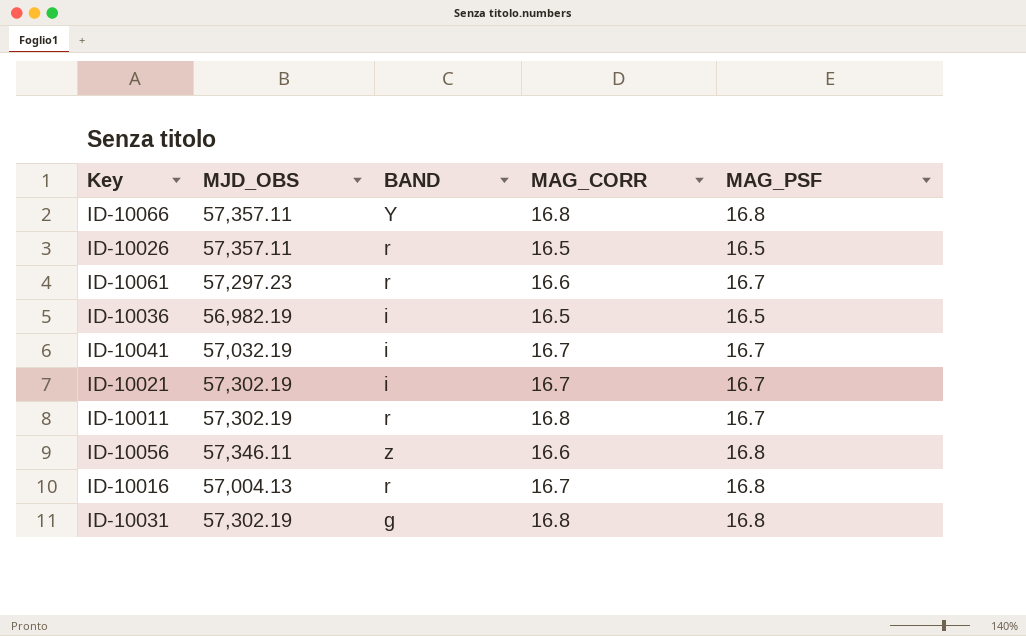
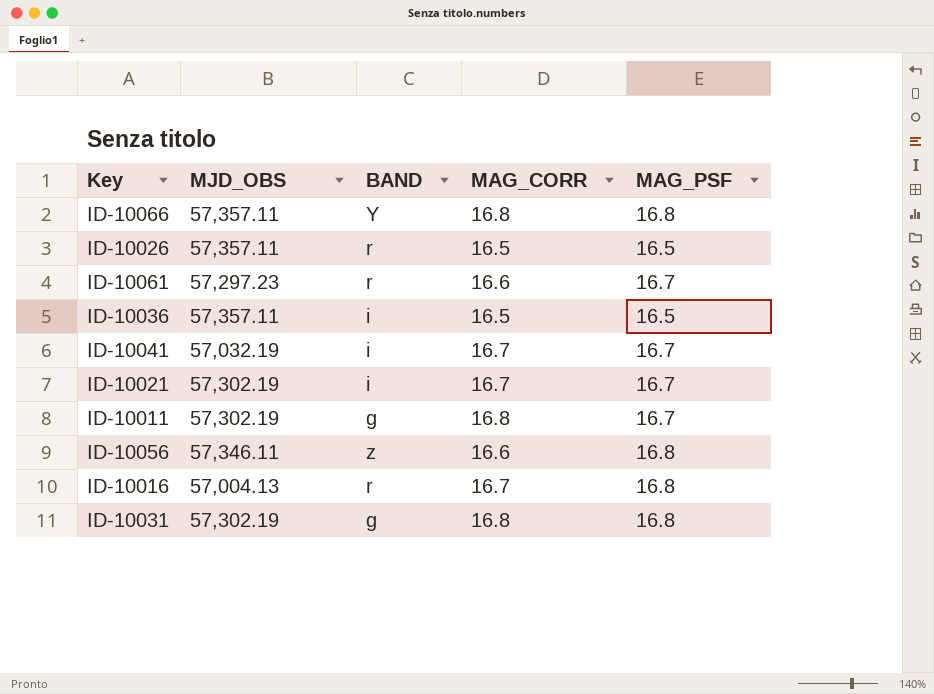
ID-10036 | MJD_OBS: 56,982.19 -> 57,357.11
ID-10011 | BAND: r -> g

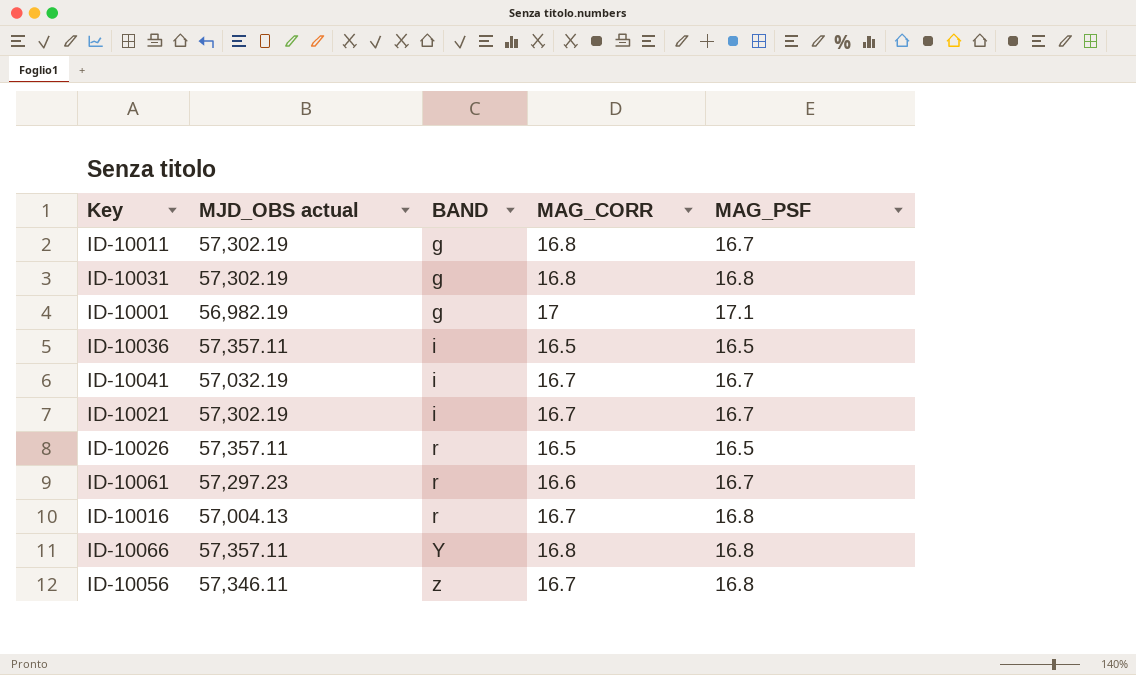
row order: none -> BAND ascending
column name: MJD_OBS -> MJD_OBS actual
row ID-10001: none -> 56,982.19 | g | 17 | 17.1
ID-10056 | MAG_CORR: 16.6 -> 16.7

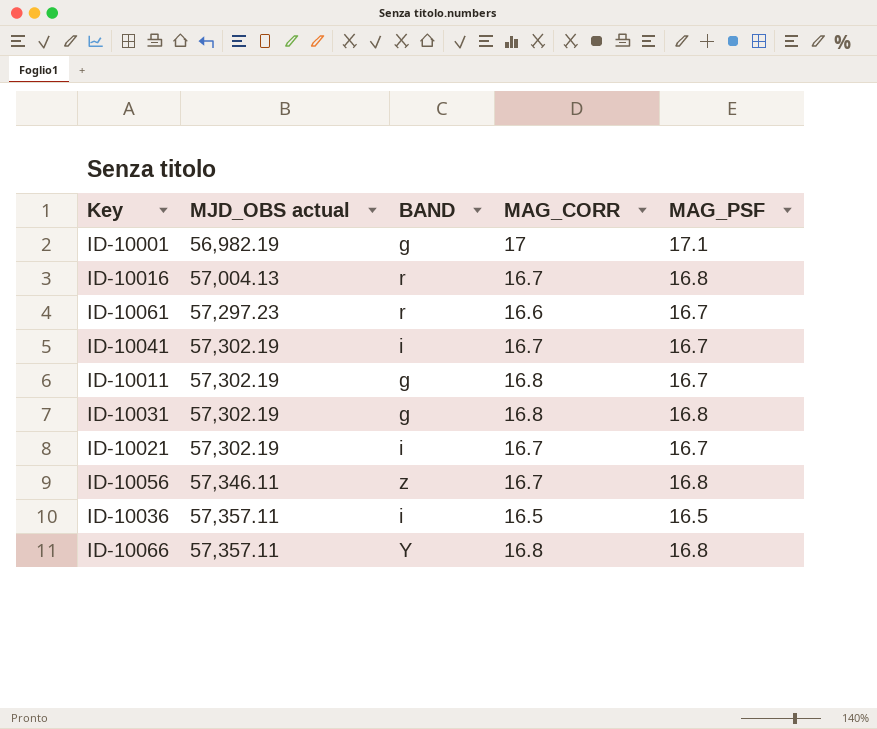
row order: BAND ascending -> MJD_OBS actual ascending
row ID-10026: 57,357.11 | r | 16.5 | 16.5 -> none
ID-10041 | MJD_OBS actual: 57,032.19 -> 57,302.19

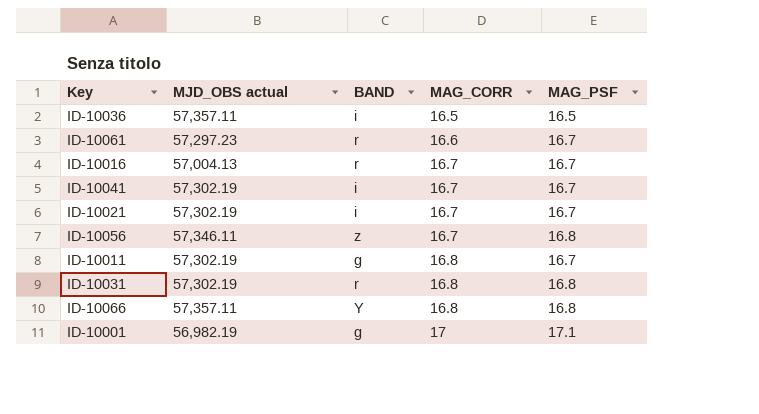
row order: MJD_OBS actual ascending -> MAG_CORR ascending
ID-10016 | MAG_PSF: 16.8 -> 16.7
ID-10031 | BAND: g -> r

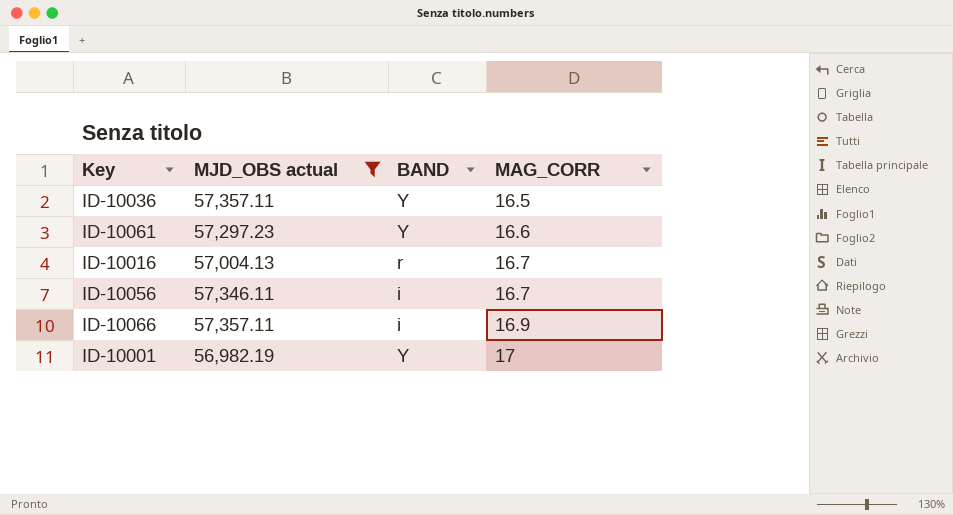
filter: none -> MJD_OBS actual != 57,302.19
column MAG_PSF | position: 5 -> none
ID-10036 | BAND: i -> Y
ID-10061 | BAND: r -> Y
ID-10056 | BAND: z -> i
ID-10066 | BAND: Y -> i
ID-10066 | MAG_CORR: 16.8 -> 16.9
ID-10001 | BAND: g -> Y

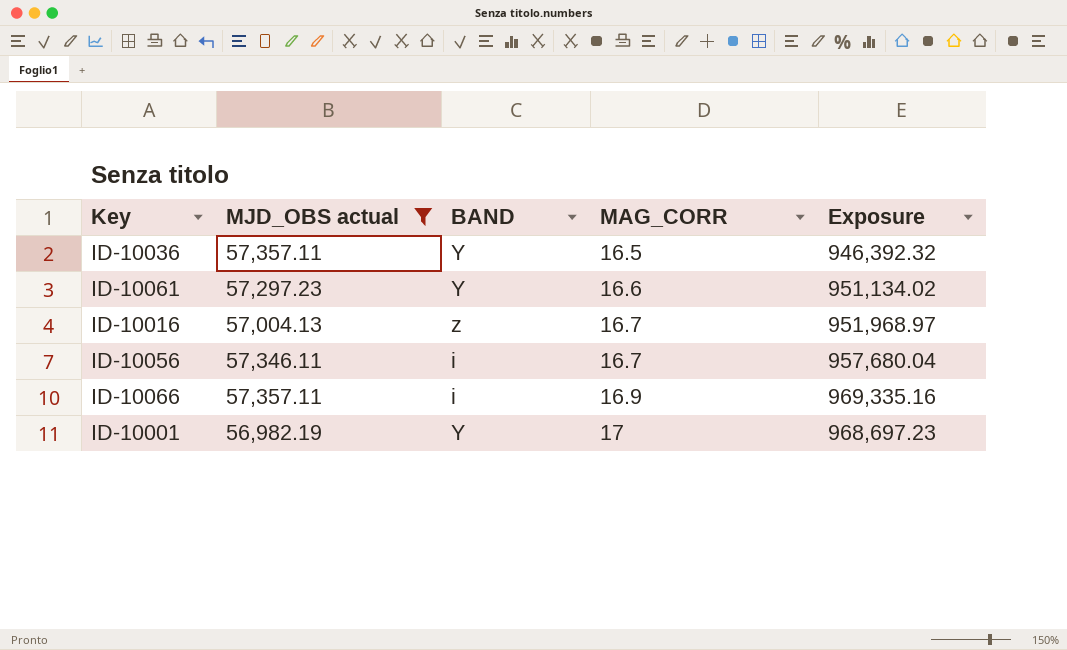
column Exposure | formula: none -> [MJD_OBS actual] * [MAG_CORR]
ID-10016 | BAND: r -> z

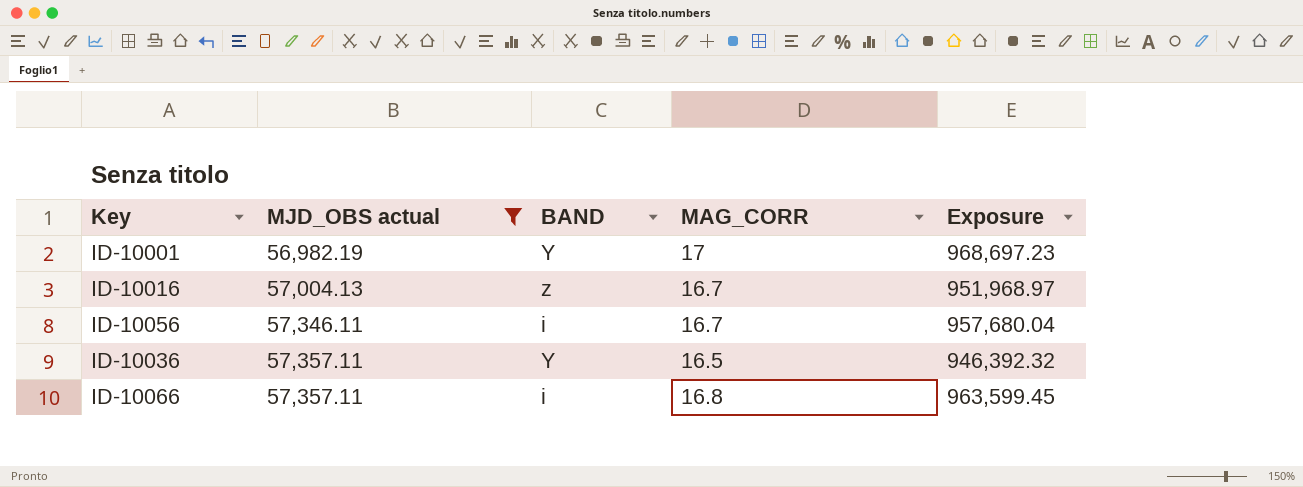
row order: MAG_CORR ascending -> MJD_OBS actual ascending
row ID-10061: 57,297.23 | Y | 16.6 | 951,134.02 -> none
ID-10066 | MAG_CORR: 16.9 -> 16.8
ID-10066 | Exposure: 969,335.16 -> 963,599.45

